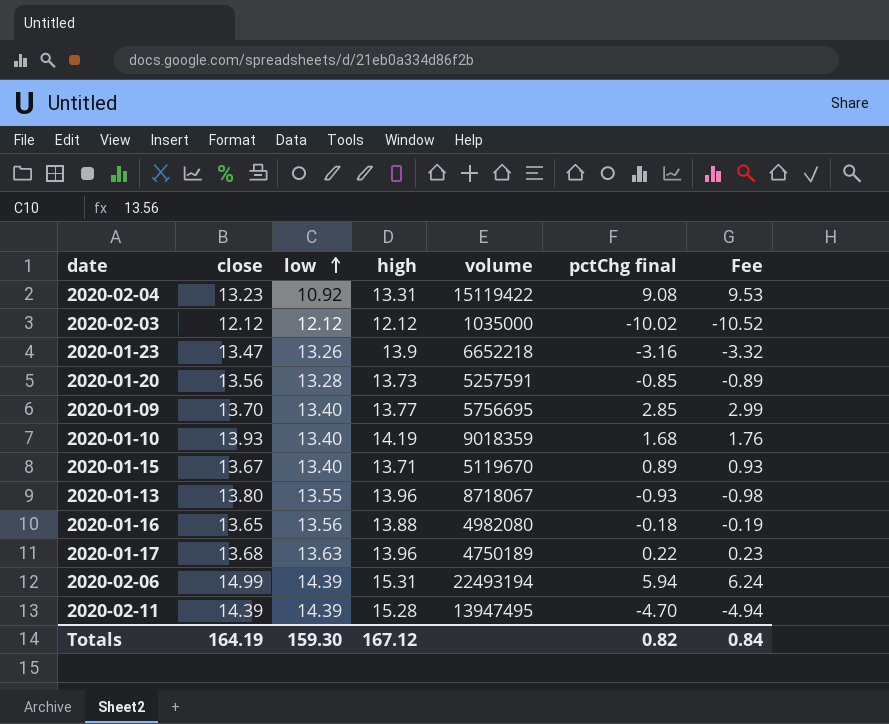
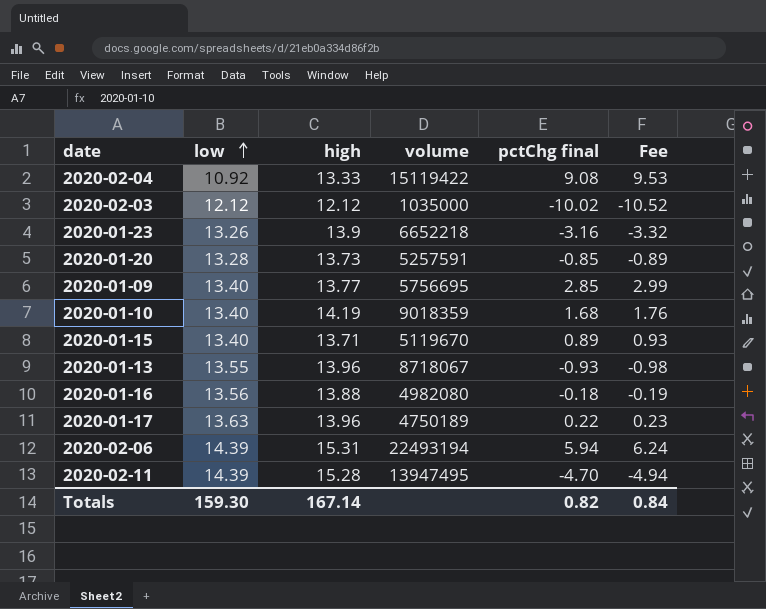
column close | position: 2 -> none
2020-02-04 | high: 13.31 -> 13.33
Totals | high: 167.12 -> 167.14

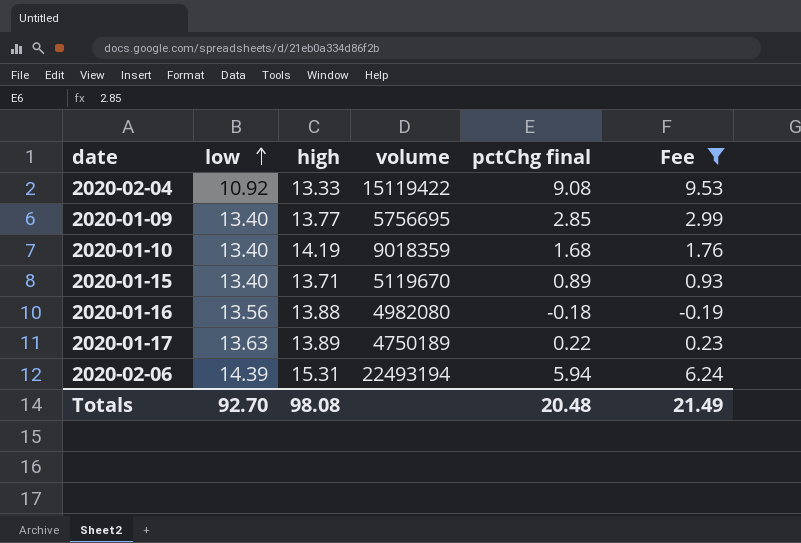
filter: none -> Fee >= -0.19
2020-01-17 | high: 13.96 -> 13.89
Totals | low: 159.30 -> 92.70
Totals | high: 167.14 -> 98.08
Totals | pctChg final: 0.82 -> 20.48
Totals | Fee: 0.84 -> 21.49

